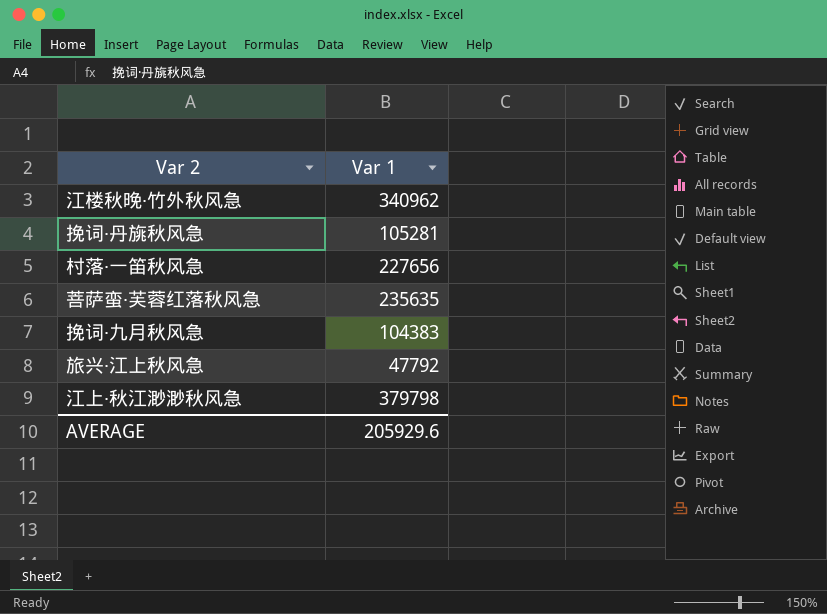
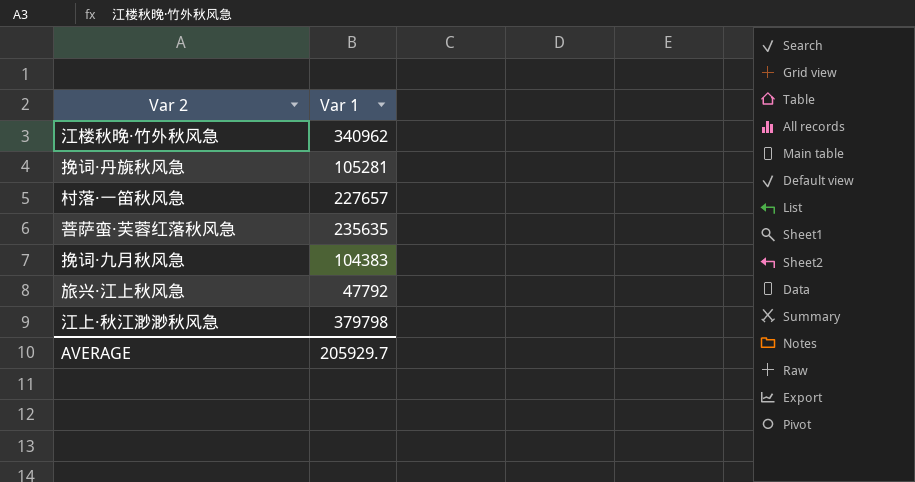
村落·一笛秋风急 | Var 1: 227656 -> 227657
AVERAGE | Var 1: 205929.6 -> 205929.7

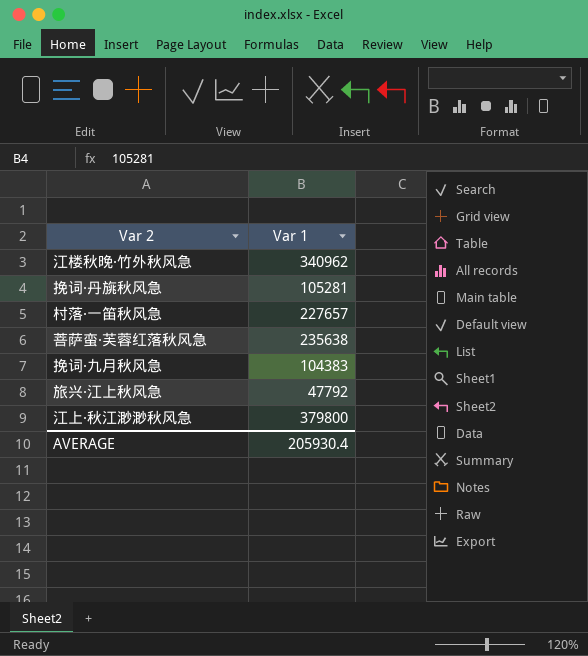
菩萨蛮·芙蓉红落秋风急 | Var 1: 235635 -> 235638
江上·秋江渺渺秋风急 | Var 1: 379798 -> 379800
AVERAGE | Var 1: 205929.7 -> 205930.4

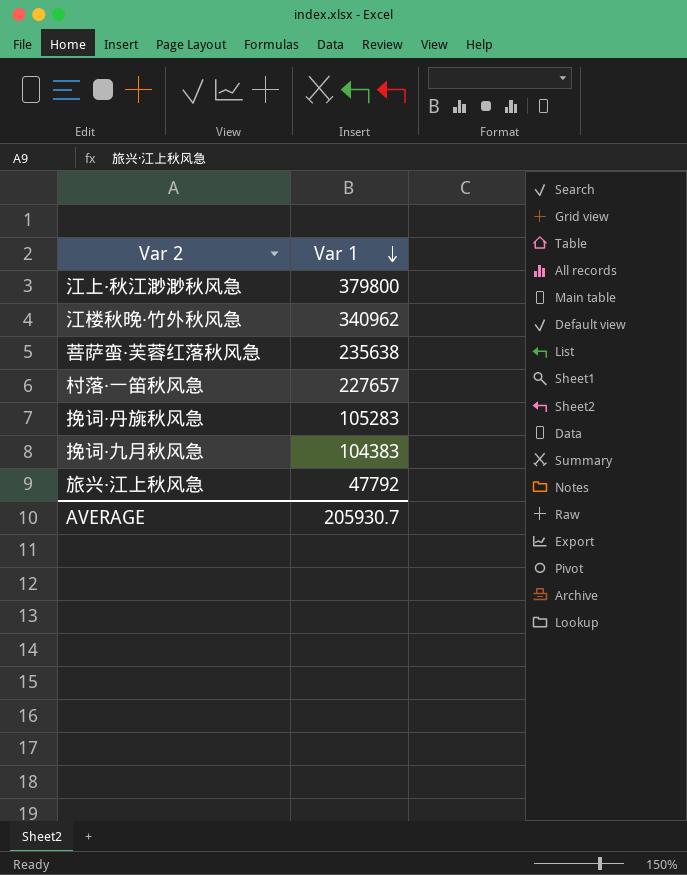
row order: none -> Var 1 descending
挽词·丹旐秋风急 | Var 1: 105281 -> 105283
AVERAGE | Var 1: 205930.4 -> 205930.7

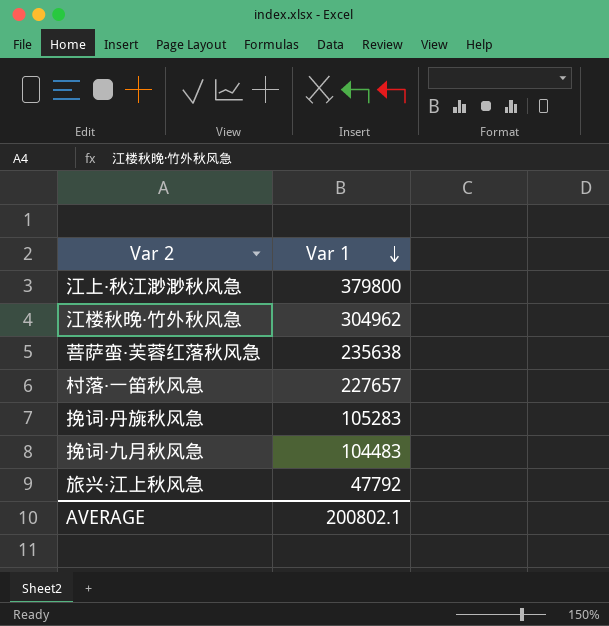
江楼秋晚·竹外秋风急 | Var 1: 340962 -> 304962
挽词·九月秋风急 | Var 1: 104383 -> 104483
AVERAGE | Var 1: 205930.7 -> 200802.1

